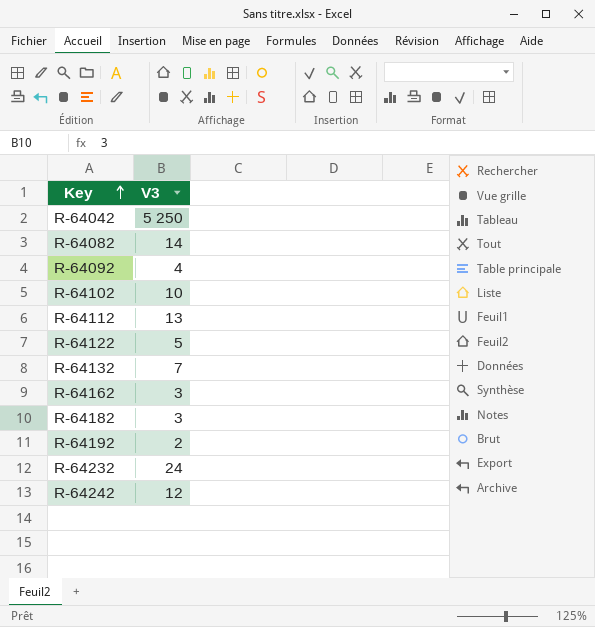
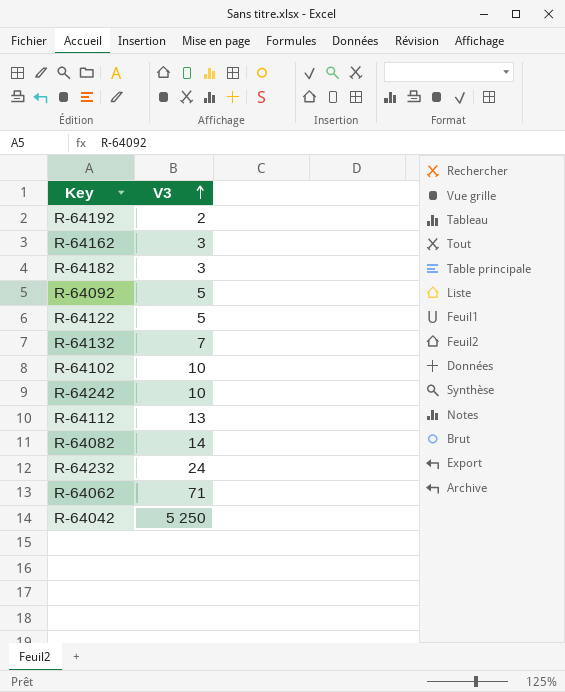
row order: Key ascending -> V3 ascending
R-64092 | V3: 4 -> 5
R-64242 | V3: 12 -> 10
row R-64062: none -> 71

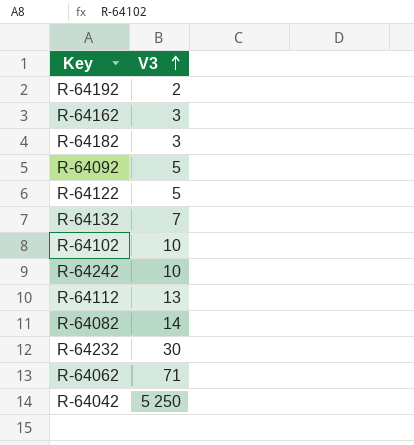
R-64232 | V3: 24 -> 30

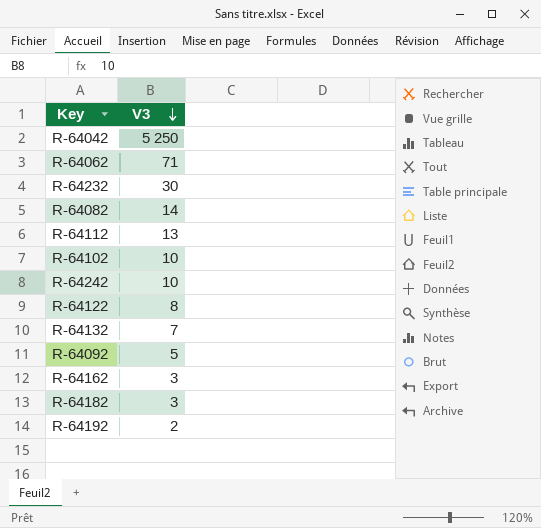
row order: V3 ascending -> V3 descending
R-64122 | V3: 5 -> 8

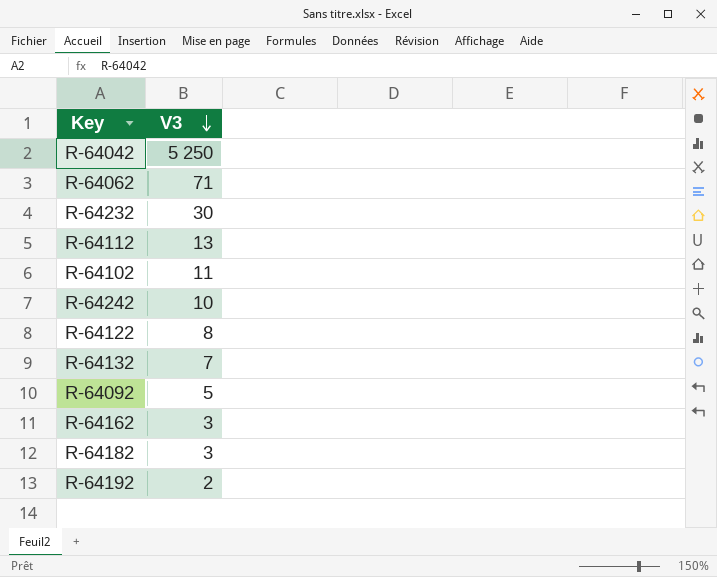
row R-64082: 14 -> none
R-64102 | V3: 10 -> 11

